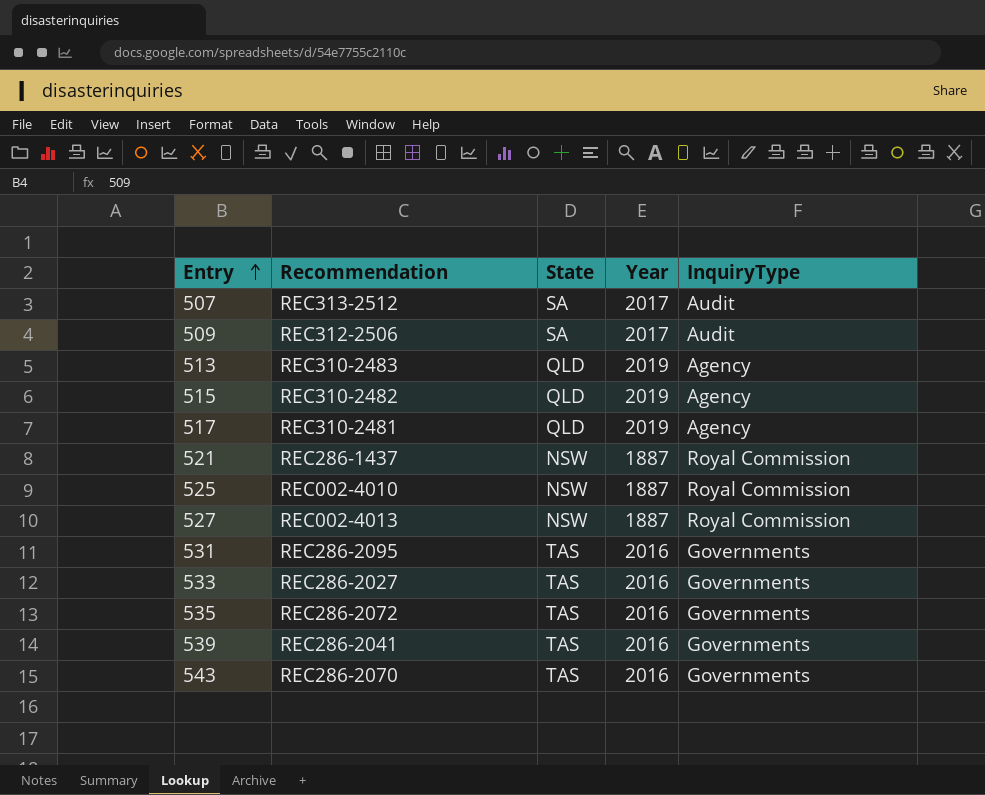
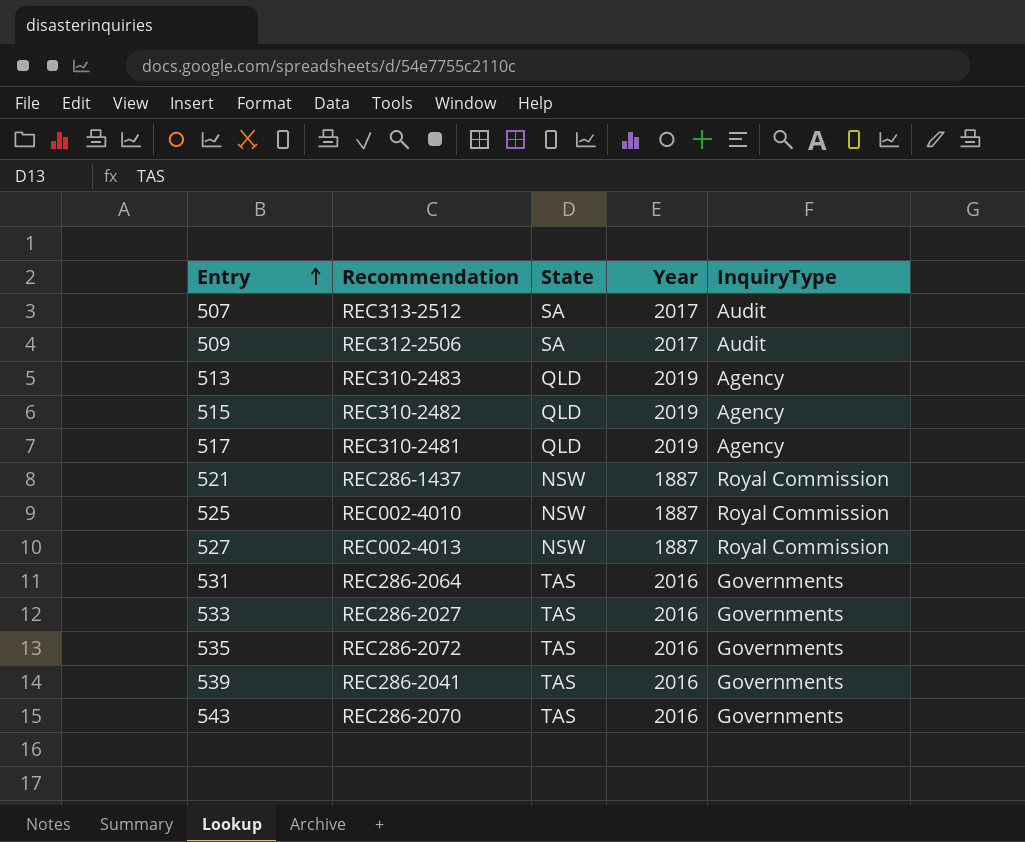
531 | Recommendation: REC286-2095 -> REC286-2064

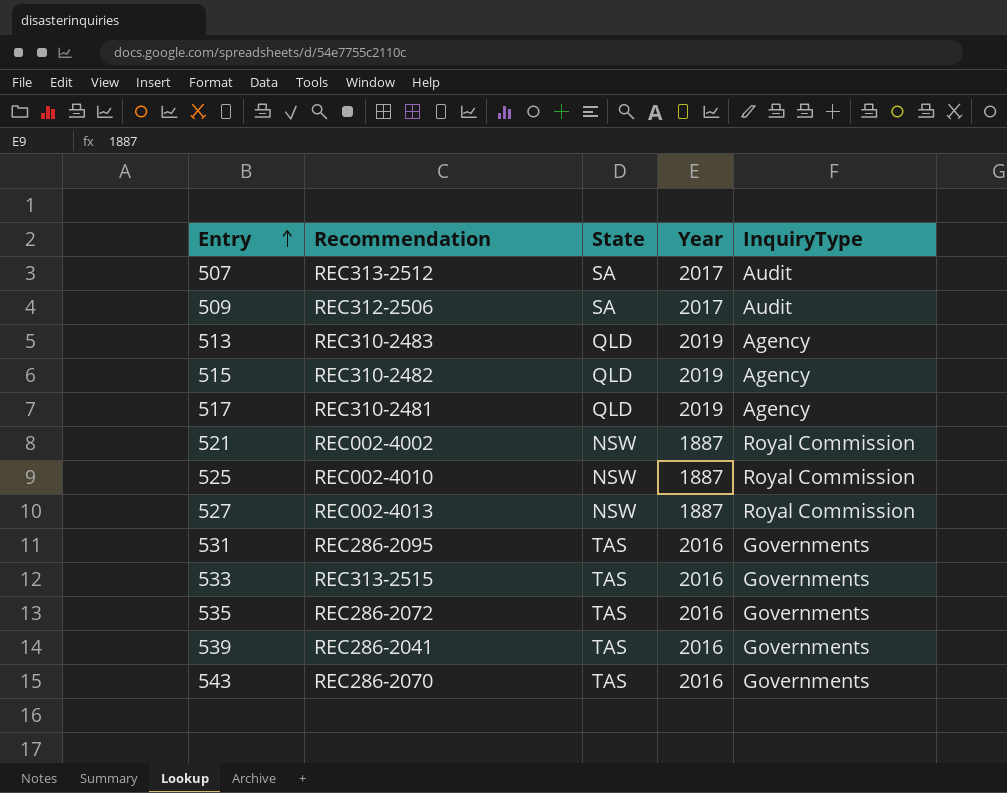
521 | Recommendation: REC286-1437 -> REC002-4002
531 | Recommendation: REC286-2064 -> REC286-2095
533 | Recommendation: REC286-2027 -> REC313-2515

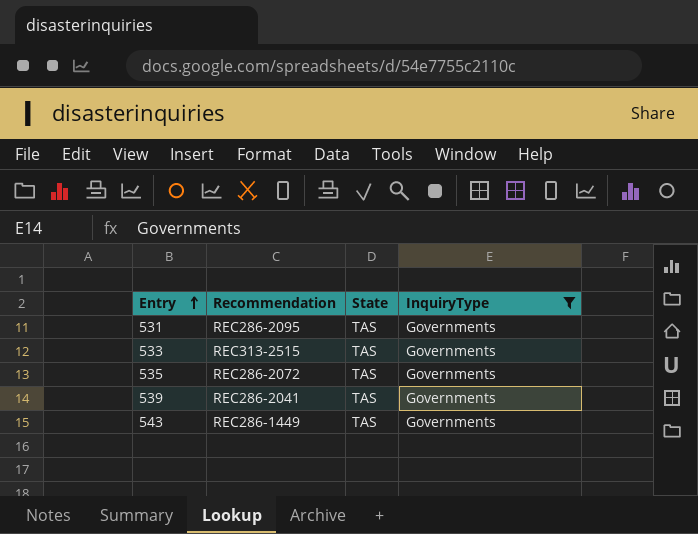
filter: none -> InquiryType = Governments
column Year | position: 4 -> none
543 | Recommendation: REC286-2070 -> REC286-1449

